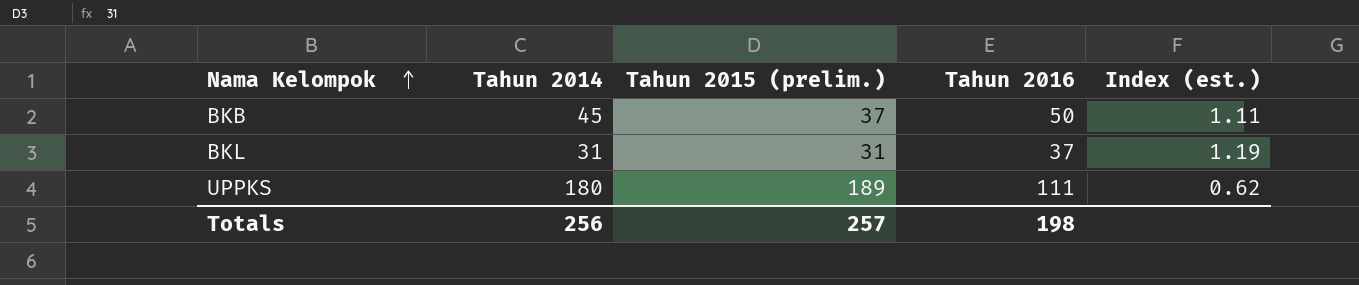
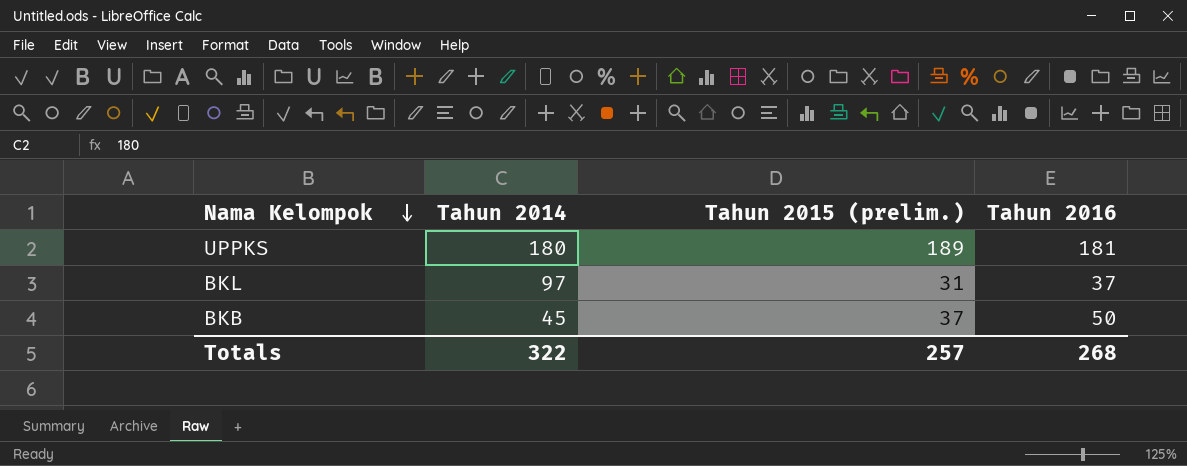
row order: Nama Kelompok ascending -> Nama Kelompok descending
column Index (est.) | formula: [Tahun 2016] / [Tahun 2014] -> none
UPPKS | Tahun 2016: 111 -> 181
BKL | Tahun 2014: 31 -> 97
Totals | Tahun 2014: 256 -> 322
Totals | Tahun 2016: 198 -> 268

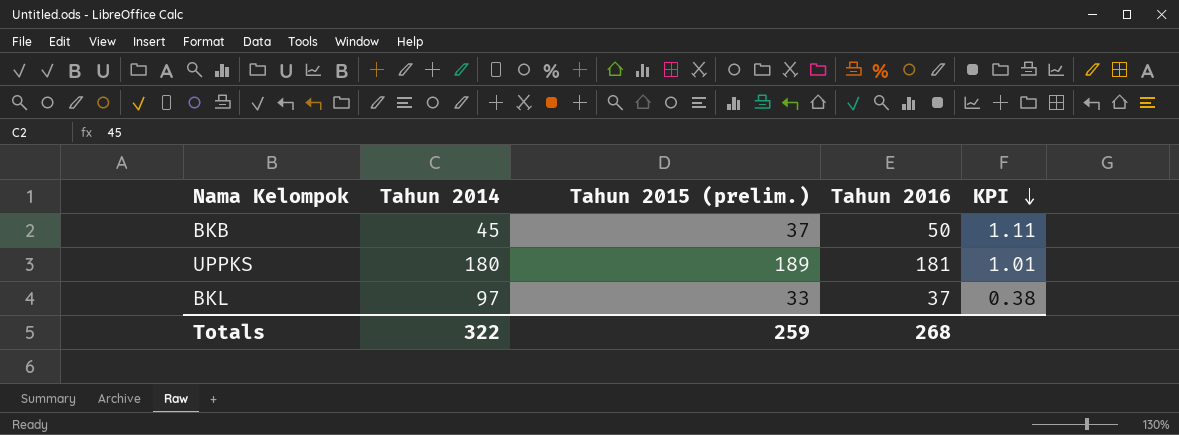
row order: Nama Kelompok descending -> KPI descending
column KPI | formula: none -> [Tahun 2016] / [Tahun 2014]
BKL | Tahun 2015 (prelim.): 31 -> 33
Totals | Tahun 2015 (prelim.): 257 -> 259

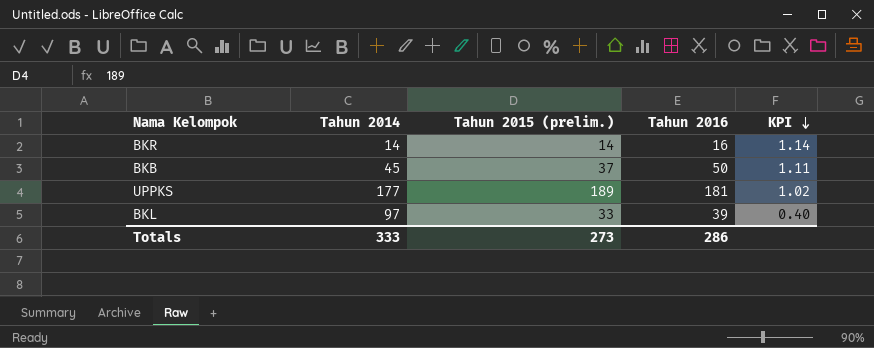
row BKR: none -> 14 | 14 | 16 | 1.14
UPPKS | Tahun 2014: 180 -> 177
UPPKS | KPI: 1.01 -> 1.02
BKL | Tahun 2016: 37 -> 39
BKL | KPI: 0.38 -> 0.40
Totals | Tahun 2014: 322 -> 333
Totals | Tahun 2015 (prelim.): 259 -> 273
Totals | Tahun 2016: 268 -> 286

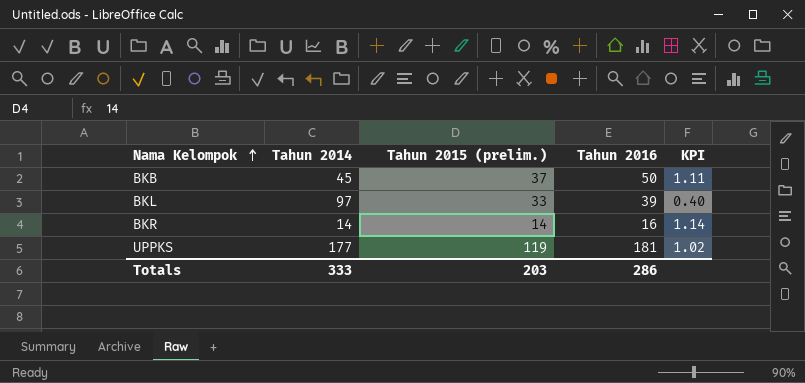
row order: KPI descending -> Nama Kelompok ascending
UPPKS | Tahun 2015 (prelim.): 189 -> 119
Totals | Tahun 2015 (prelim.): 273 -> 203

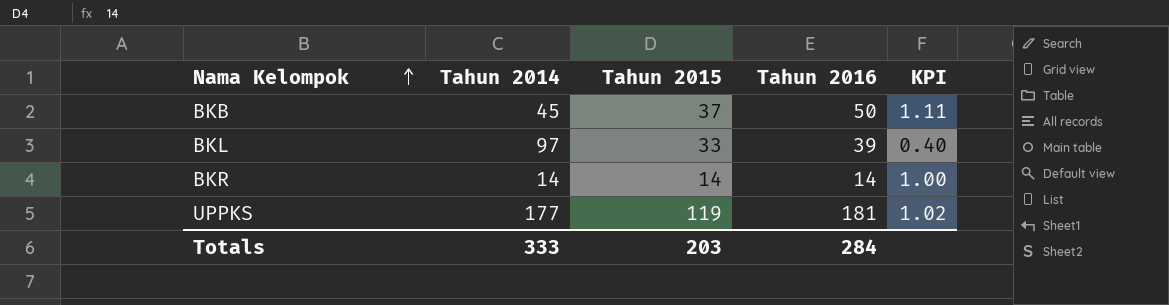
column name: Tahun 2015 (prelim.) -> Tahun 2015
BKR | Tahun 2016: 16 -> 14
BKR | KPI: 1.14 -> 1.00
Totals | Tahun 2016: 286 -> 284

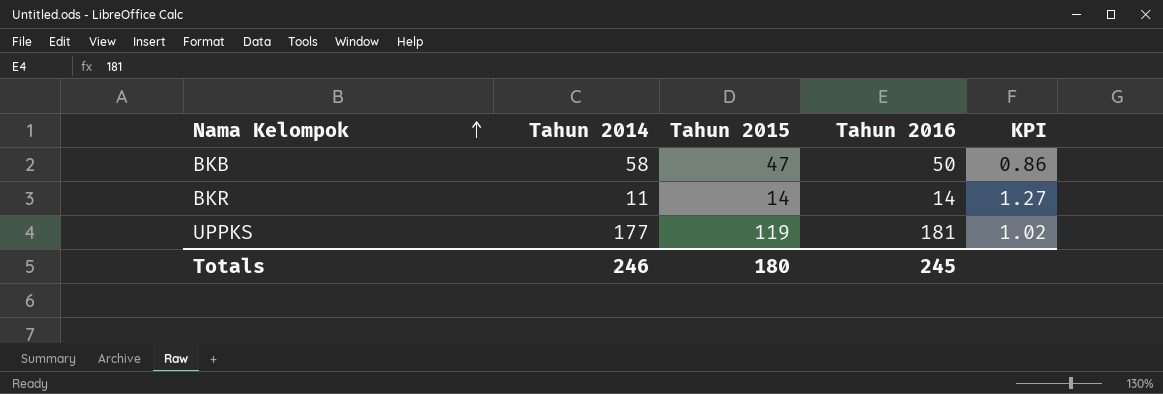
row BKL: 97 | 33 | 39 | 0.40 -> none
BKB | Tahun 2014: 45 -> 58
BKB | Tahun 2015: 37 -> 47
BKB | KPI: 1.11 -> 0.86
BKR | Tahun 2014: 14 -> 11
BKR | KPI: 1.00 -> 1.27
Totals | Tahun 2014: 333 -> 246
Totals | Tahun 2015: 203 -> 180
Totals | Tahun 2016: 284 -> 245

